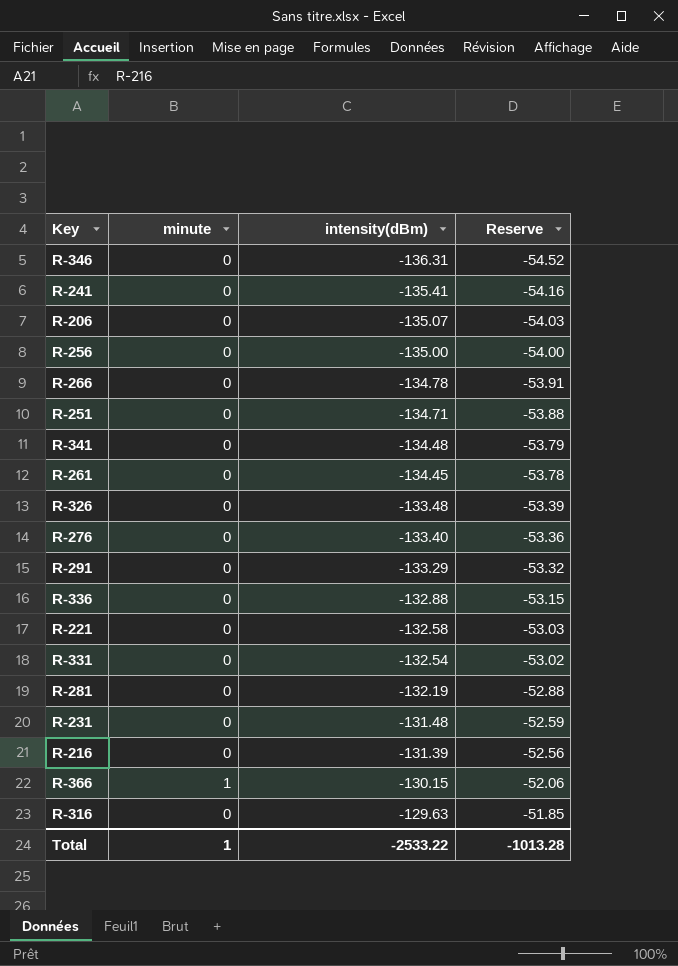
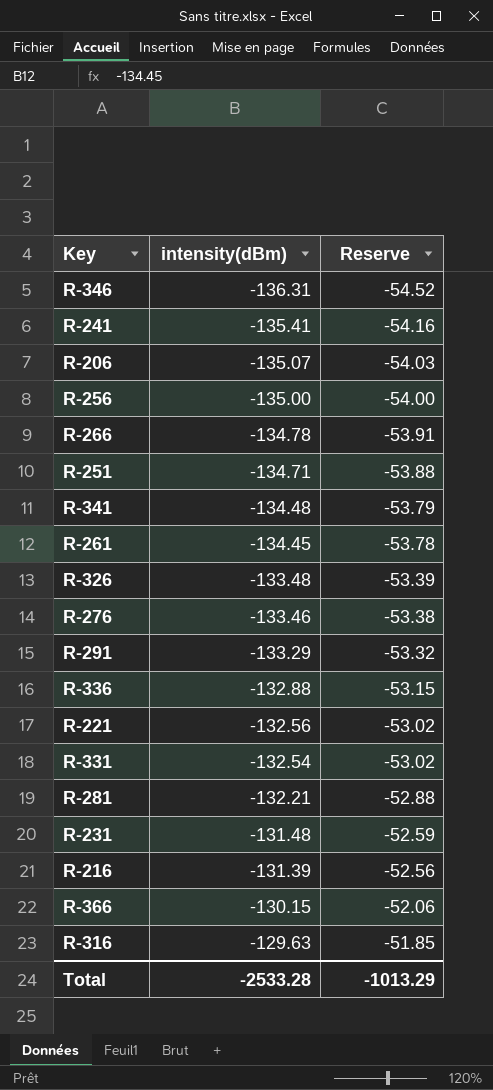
column minute | position: 2 -> none
R-276 | intensity(dBm): -133.40 -> -133.46
R-276 | Reserve: -53.36 -> -53.38
R-221 | intensity(dBm): -132.58 -> -132.56
R-221 | Reserve: -53.03 -> -53.02
R-281 | intensity(dBm): -132.19 -> -132.21
Total | intensity(dBm): -2533.22 -> -2533.28
Total | Reserve: -1013.28 -> -1013.29

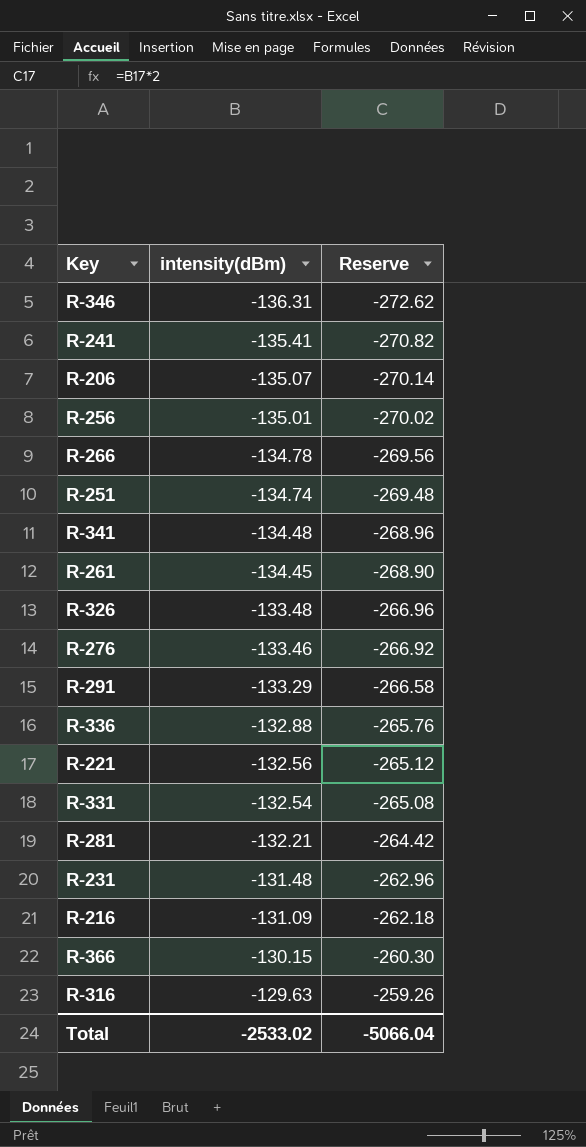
column Reserve | formula: [intensity(dBm)] * 0.4 -> [intensity(dBm)] * 2
R-256 | intensity(dBm): -135.00 -> -135.01
R-251 | intensity(dBm): -134.71 -> -134.74
R-216 | intensity(dBm): -131.39 -> -131.09
Total | intensity(dBm): -2533.28 -> -2533.02
Total | Reserve: -1013.29 -> -5066.04

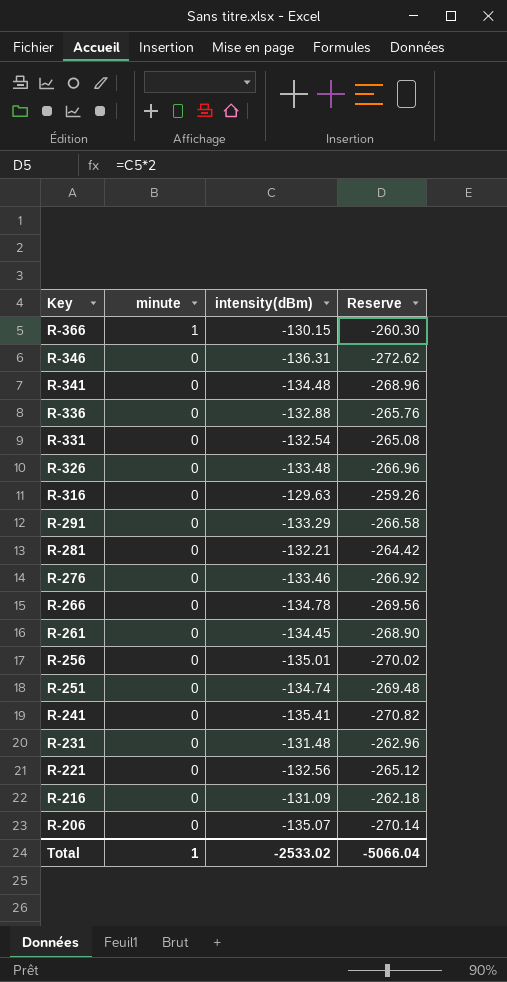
row order: intensity(dBm) ascending -> Key descending
column minute | position: none -> 2

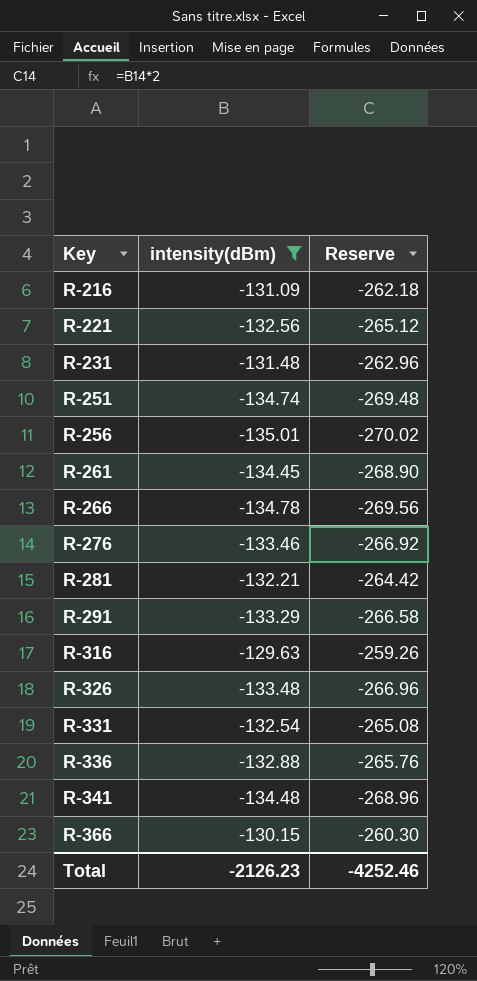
filter: none -> intensity(dBm) >= -135.01
row order: Key descending -> Key ascending
column minute | position: 2 -> none
Total | intensity(dBm): -2533.02 -> -2126.23
Total | Reserve: -5066.04 -> -4252.46

